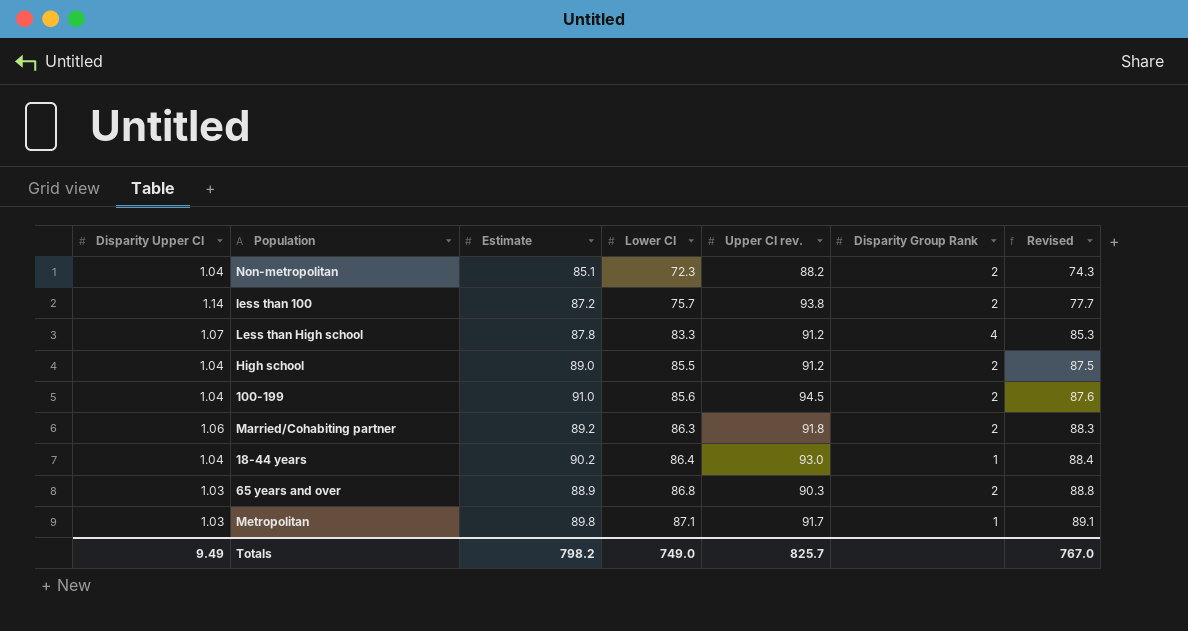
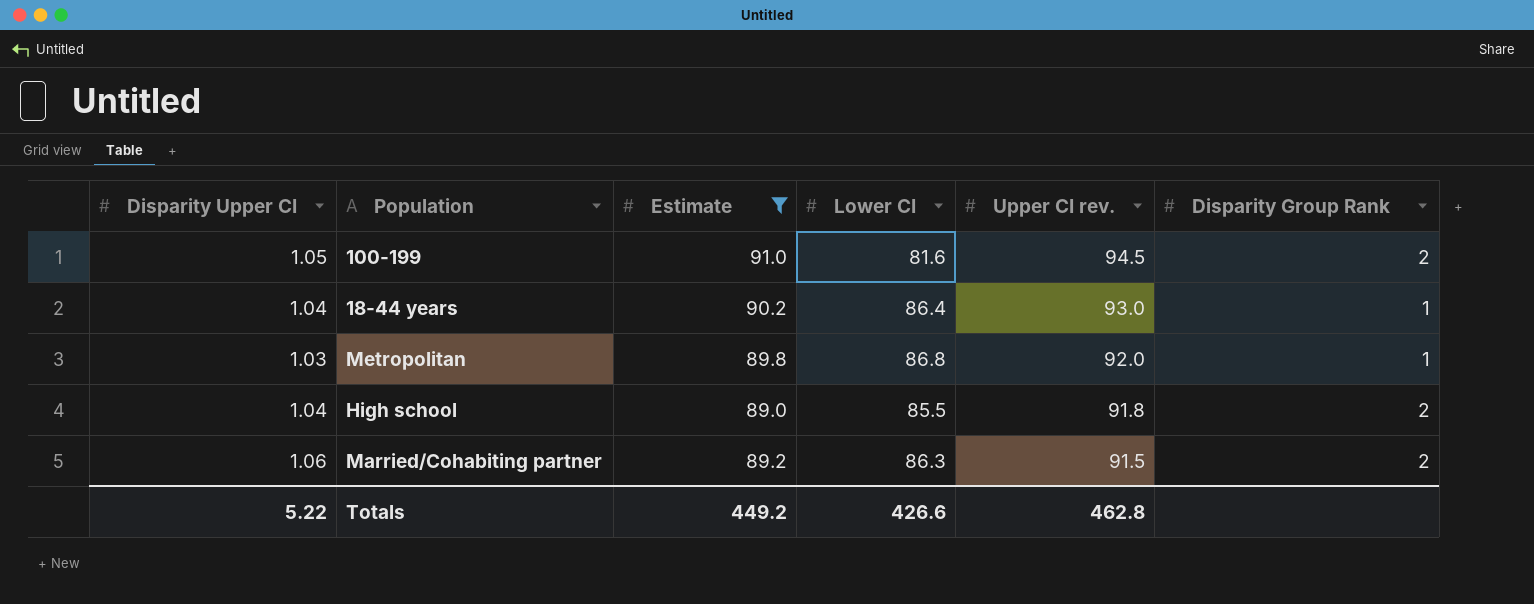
filter: none -> Estimate >= 89.0
row order: Lower CI ascending -> Upper CI rev. descending
column Revised | formula: [Lower CI] + 2 -> none
100-199 | Disparity Upper CI: 1.04 -> 1.05
100-199 | Lower CI: 85.6 -> 81.6
Metropolitan | Lower CI: 87.1 -> 86.8
Metropolitan | Upper CI rev.: 91.7 -> 92.0
High school | Upper CI rev.: 91.2 -> 91.8
Married/Cohabiting partner | Upper CI rev.: 91.8 -> 91.5
Totals | Disparity Upper CI: 9.49 -> 5.22
Totals | Estimate: 798.2 -> 449.2
Totals | Lower CI: 749.0 -> 426.6
Totals | Upper CI rev.: 825.7 -> 462.8

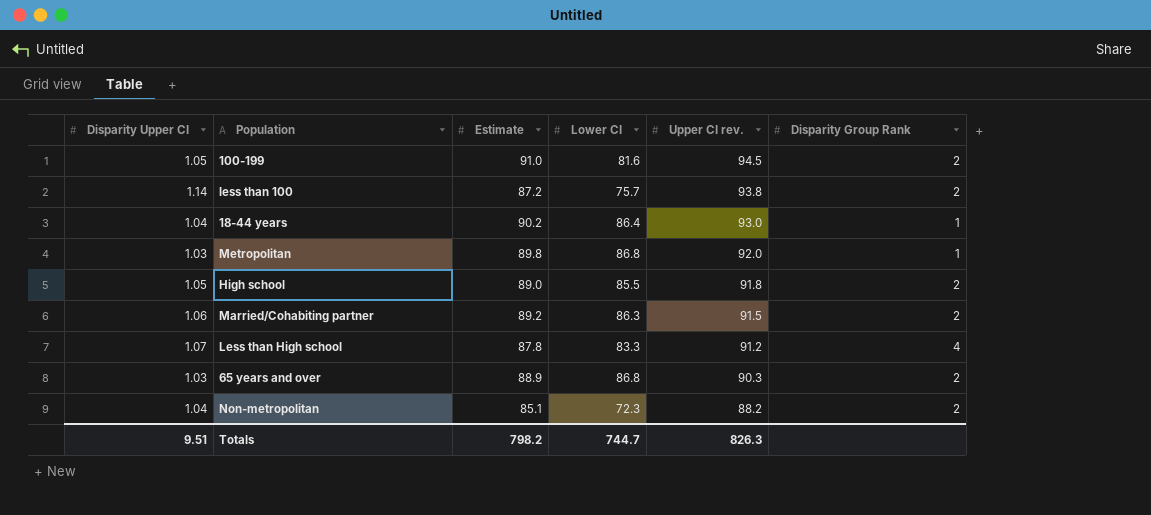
filter: Estimate >= 89.0 -> none
High school | Disparity Upper CI: 1.04 -> 1.05
Totals | Disparity Upper CI: 5.22 -> 9.51
Totals | Estimate: 449.2 -> 798.2
Totals | Lower CI: 426.6 -> 744.7
Totals | Upper CI rev.: 462.8 -> 826.3

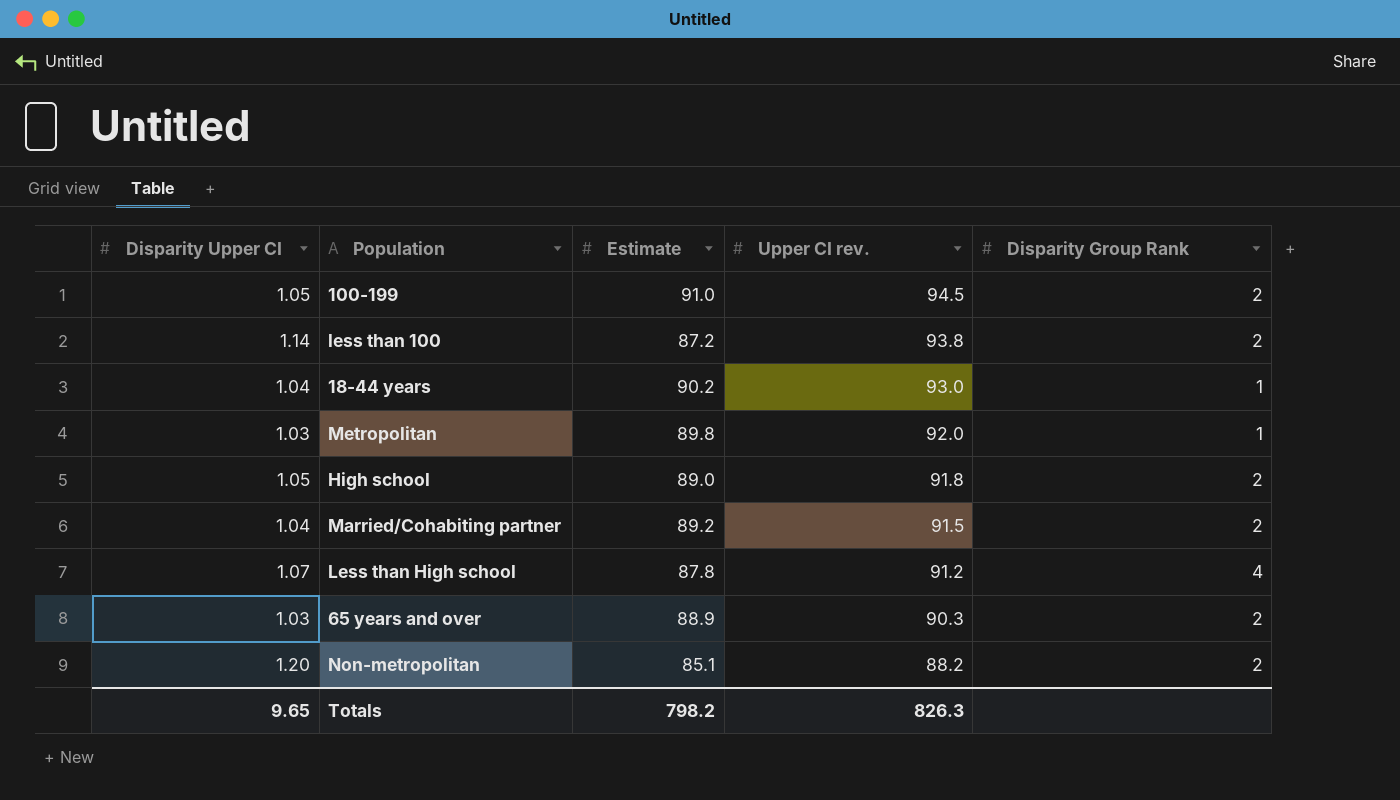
column Lower CI | position: 4 -> none
Married/Cohabiting partner | Disparity Upper CI: 1.06 -> 1.04
Non-metropolitan | Disparity Upper CI: 1.04 -> 1.20
Totals | Disparity Upper CI: 9.51 -> 9.65

